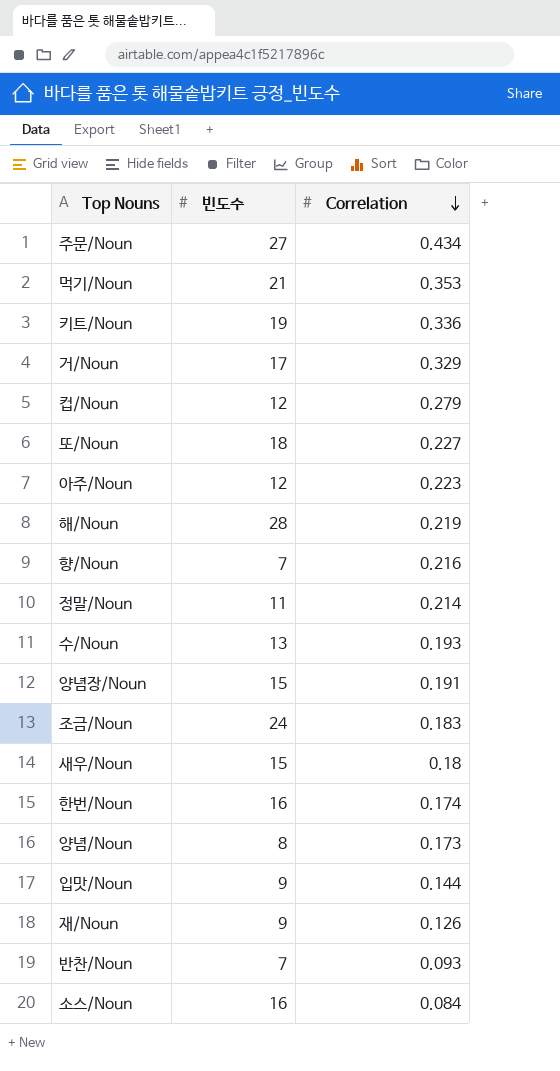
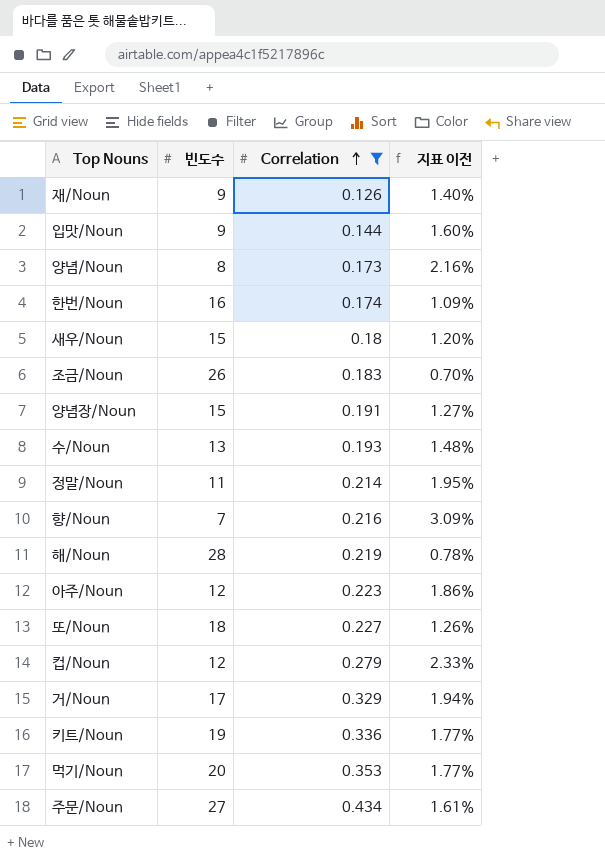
filter: none -> Correlation >= 0.126
row order: Correlation descending -> Correlation ascending
column 지표 이전 | formula: none -> [Correlation] / [빈도수]
조금/Noun | 빈도수: 24 -> 26
먹기/Noun | 빈도수: 21 -> 20

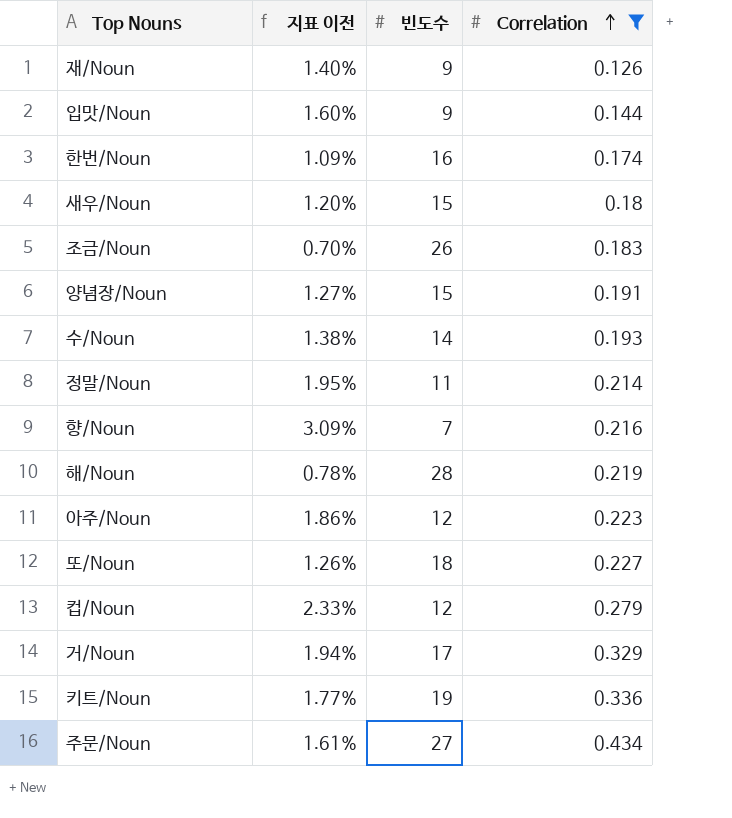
column 지표 이전 | position: 4 -> 2
row 양념/Noun: 8 | 0.173 | 2.16% -> none
row 먹기/Noun: 20 | 0.353 | 1.77% -> none
수/Noun | 지표 이전: 1.48% -> 1.38%
수/Noun | 빈도수: 13 -> 14

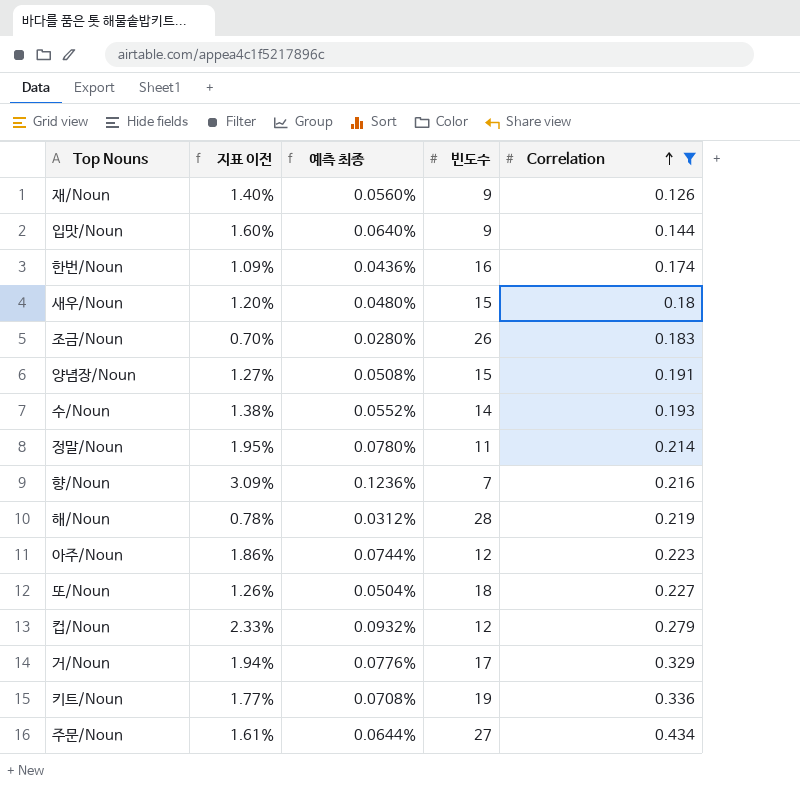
column 예측 최종 | formula: none -> [지표 이전] * 0.04

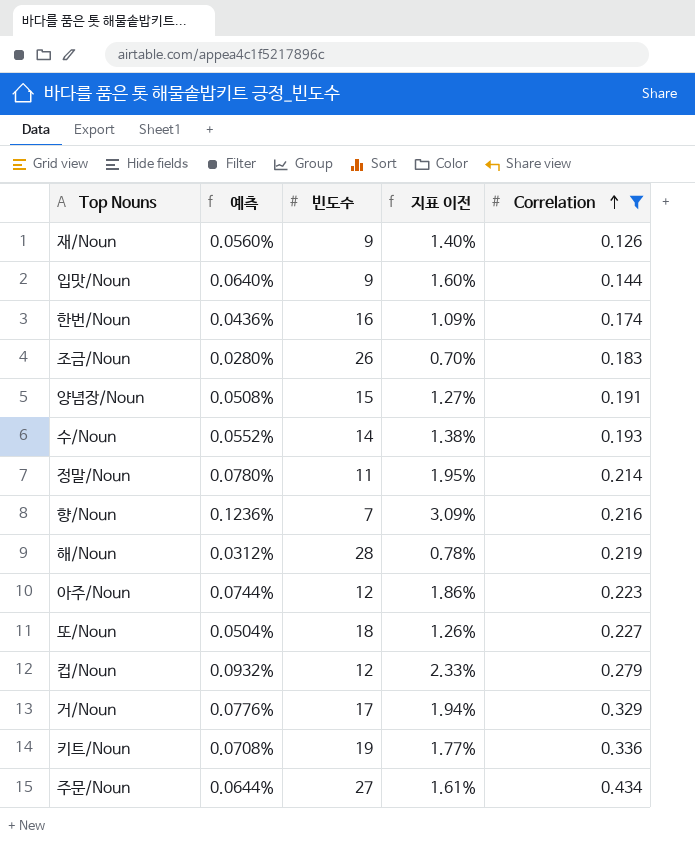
column name: 예측 최종 -> 예측
column 지표 이전 | position: 2 -> 4
row 새우/Noun: 1.20% | 0.0480% | 15 | 0.18 -> none

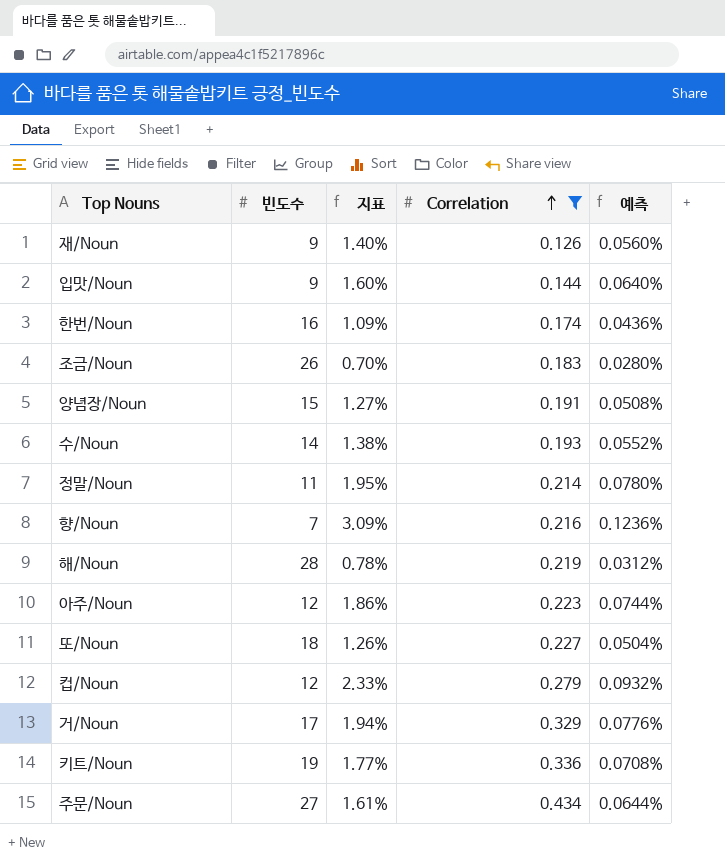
column name: 지표 이전 -> 지표
column 예측 | position: 2 -> 5

